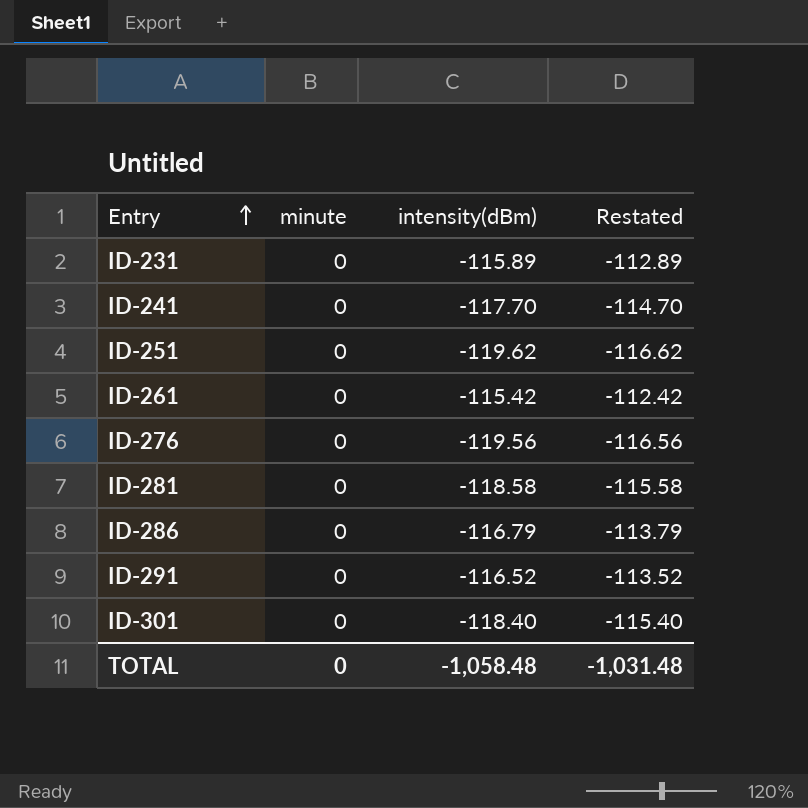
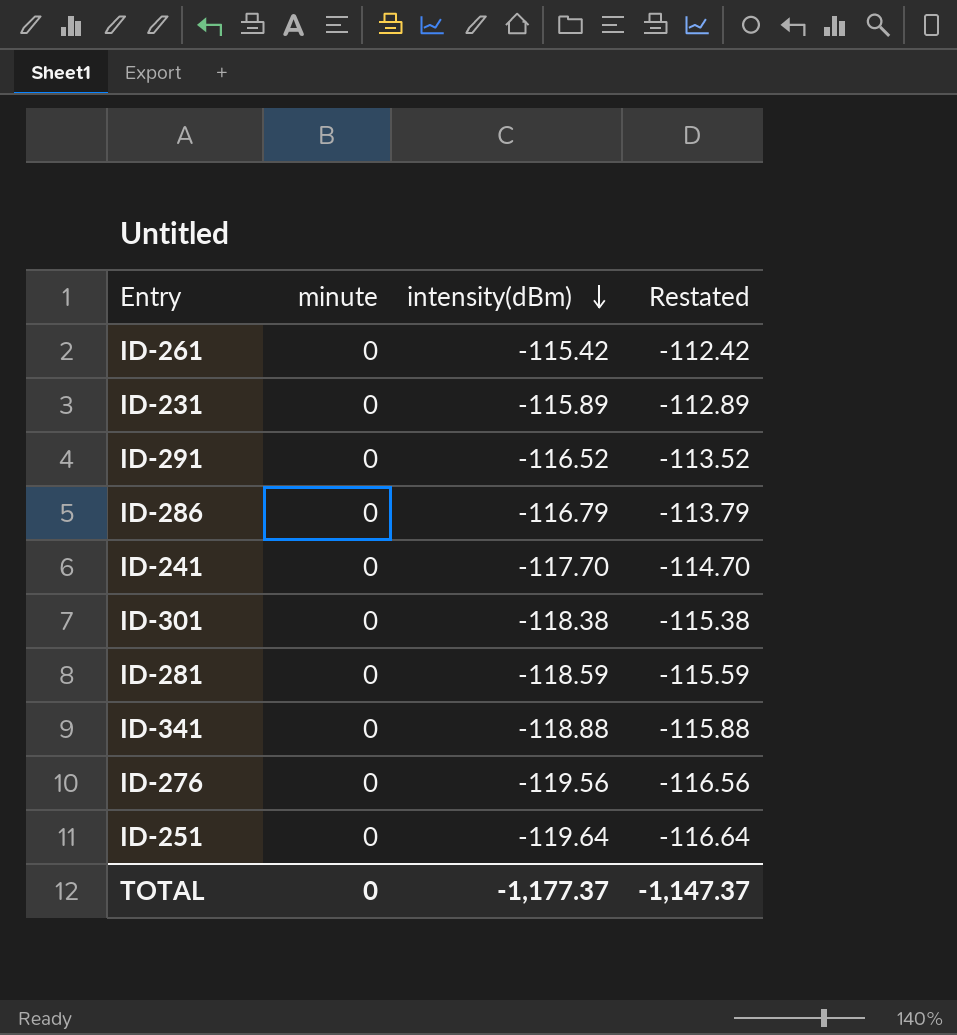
row order: Entry ascending -> intensity(dBm) descending
ID-301 | intensity(dBm): -118.40 -> -118.38
ID-301 | Restated: -115.40 -> -115.38
ID-281 | intensity(dBm): -118.58 -> -118.59
ID-281 | Restated: -115.58 -> -115.59
row ID-341: none -> 0 | -118.88 | -115.88
ID-251 | intensity(dBm): -119.62 -> -119.64
ID-251 | Restated: -116.62 -> -116.64
TOTAL | intensity(dBm): -1,058.48 -> -1,177.37
TOTAL | Restated: -1,031.48 -> -1,147.37

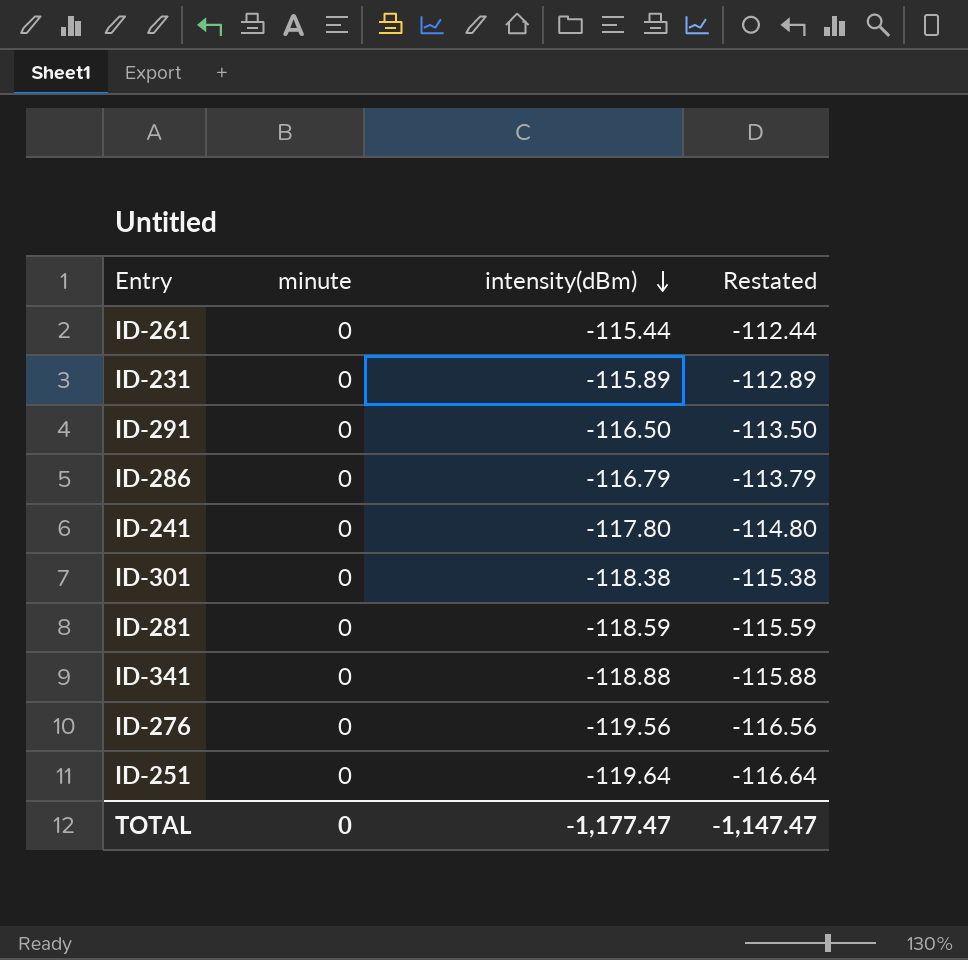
ID-261 | intensity(dBm): -115.42 -> -115.44
ID-261 | Restated: -112.42 -> -112.44
ID-291 | intensity(dBm): -116.52 -> -116.50
ID-291 | Restated: -113.52 -> -113.50
ID-241 | intensity(dBm): -117.70 -> -117.80
ID-241 | Restated: -114.70 -> -114.80
TOTAL | intensity(dBm): -1,177.37 -> -1,177.47
TOTAL | Restated: -1,147.37 -> -1,147.47

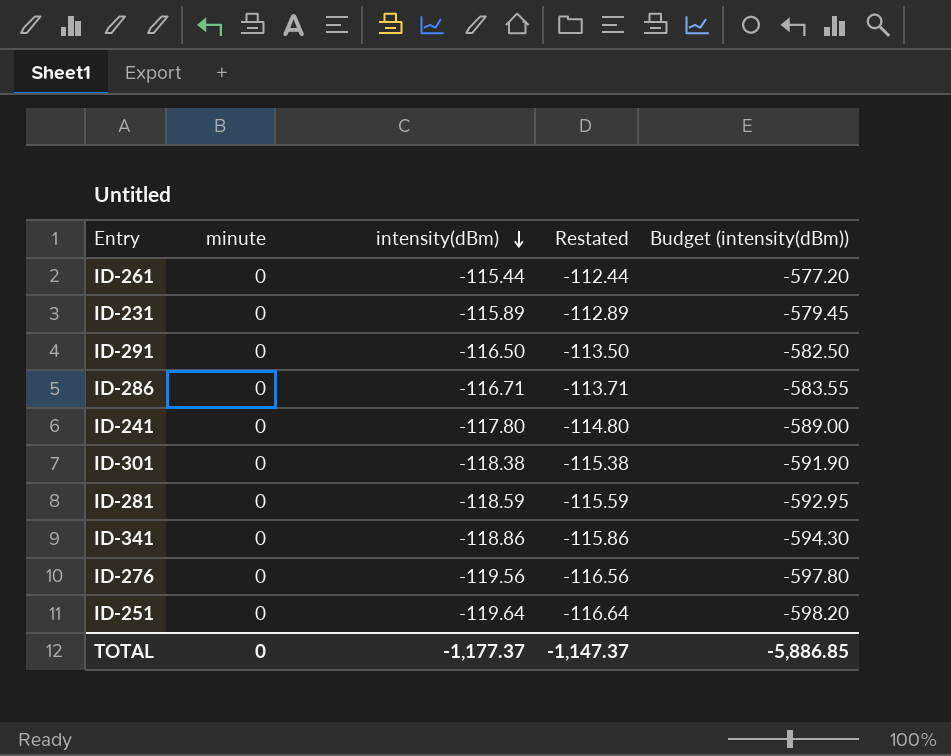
column Budget (intensity(dBm)) | formula: none -> [intensity(dBm)] * 5
ID-286 | intensity(dBm): -116.79 -> -116.71
ID-286 | Restated: -113.79 -> -113.71
ID-341 | intensity(dBm): -118.88 -> -118.86
ID-341 | Restated: -115.88 -> -115.86
TOTAL | intensity(dBm): -1,177.47 -> -1,177.37
TOTAL | Restated: -1,147.47 -> -1,147.37

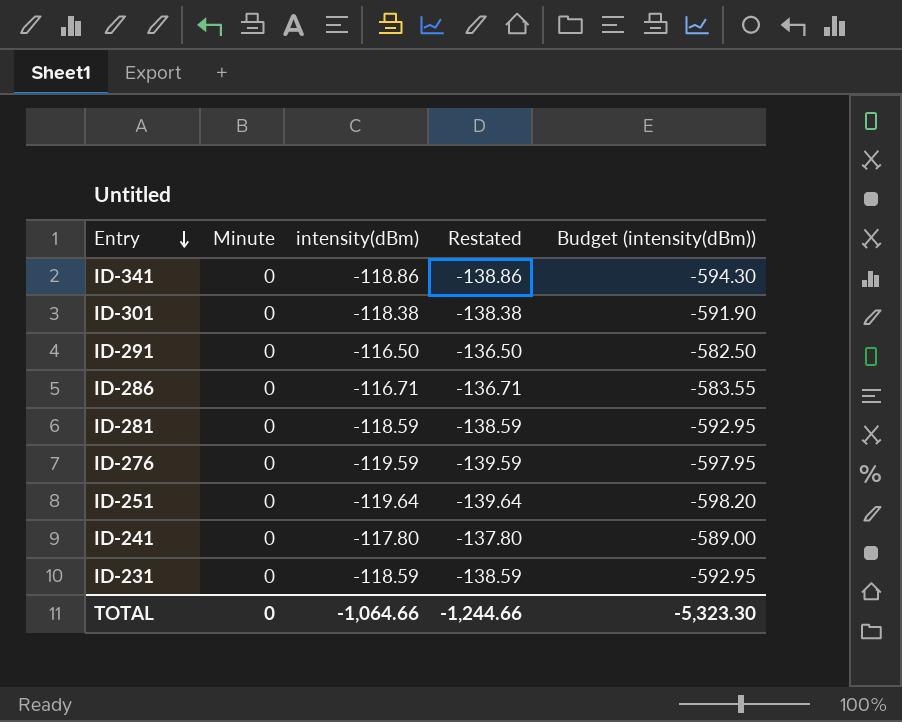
row order: intensity(dBm) descending -> Entry descending
column name: minute -> Minute
column Restated | formula: [intensity(dBm)] + 3 -> [intensity(dBm)] - 20
row ID-261: 0 | -115.44 | -112.44 | -577.20 -> none
ID-276 | intensity(dBm): -119.56 -> -119.59
ID-276 | Budget (intensity(dBm)): -597.80 -> -597.95
ID-231 | intensity(dBm): -115.89 -> -118.59
ID-231 | Budget (intensity(dBm)): -579.45 -> -592.95
TOTAL | intensity(dBm): -1,177.37 -> -1,064.66
TOTAL | Restated: -1,147.37 -> -1,244.66
TOTAL | Budget (intensity(dBm)): -5,886.85 -> -5,323.30

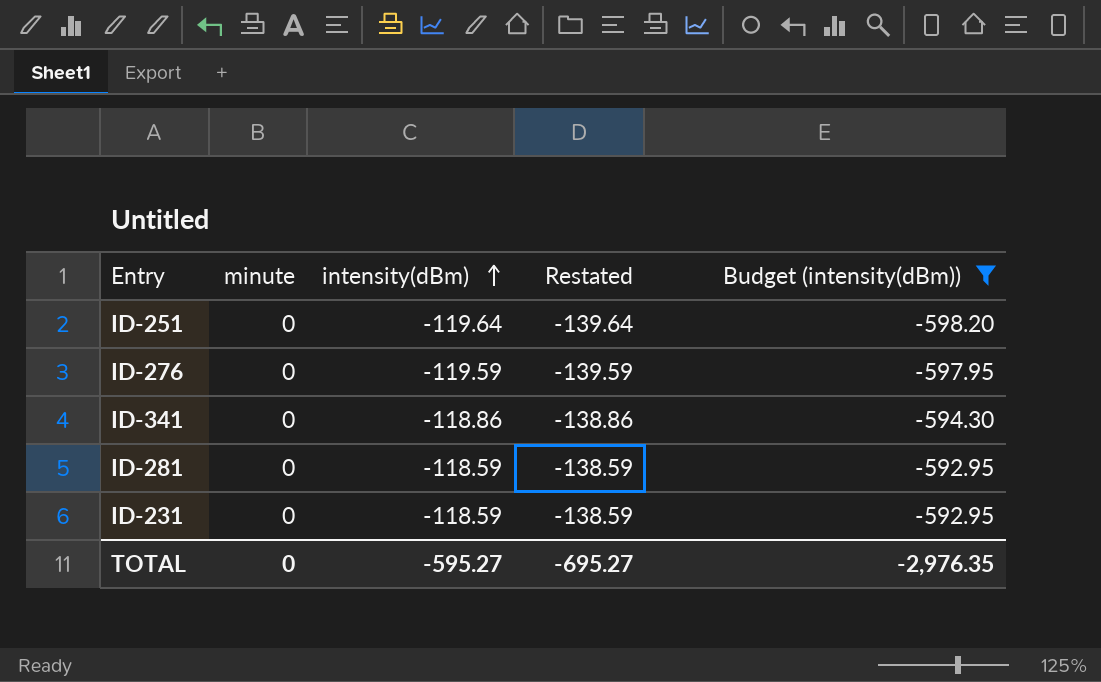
filter: none -> Budget (intensity(dBm)) <= -592.95
row order: Entry descending -> intensity(dBm) ascending
column name: Minute -> minute
TOTAL | intensity(dBm): -1,064.66 -> -595.27
TOTAL | Restated: -1,244.66 -> -695.27
TOTAL | Budget (intensity(dBm)): -5,323.30 -> -2,976.35

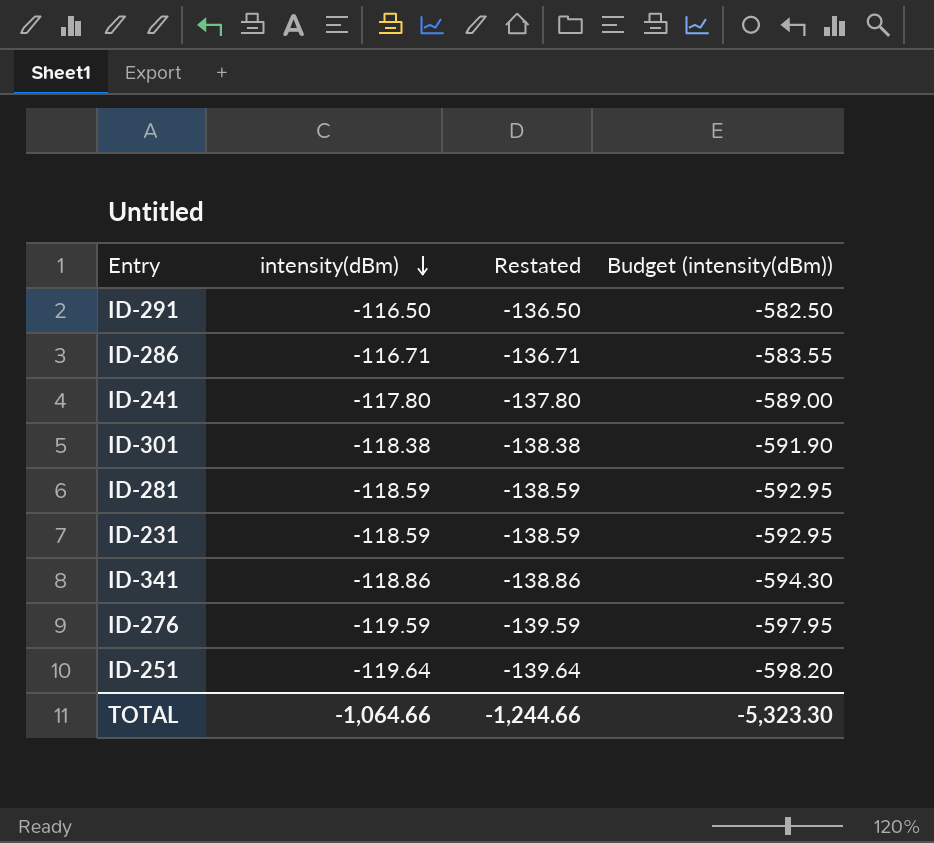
filter: Budget (intensity(dBm)) <= -592.95 -> none
row order: intensity(dBm) ascending -> intensity(dBm) descending
column minute | position: 2 -> none
TOTAL | intensity(dBm): -595.27 -> -1,064.66
TOTAL | Restated: -695.27 -> -1,244.66
TOTAL | Budget (intensity(dBm)): -2,976.35 -> -5,323.30

